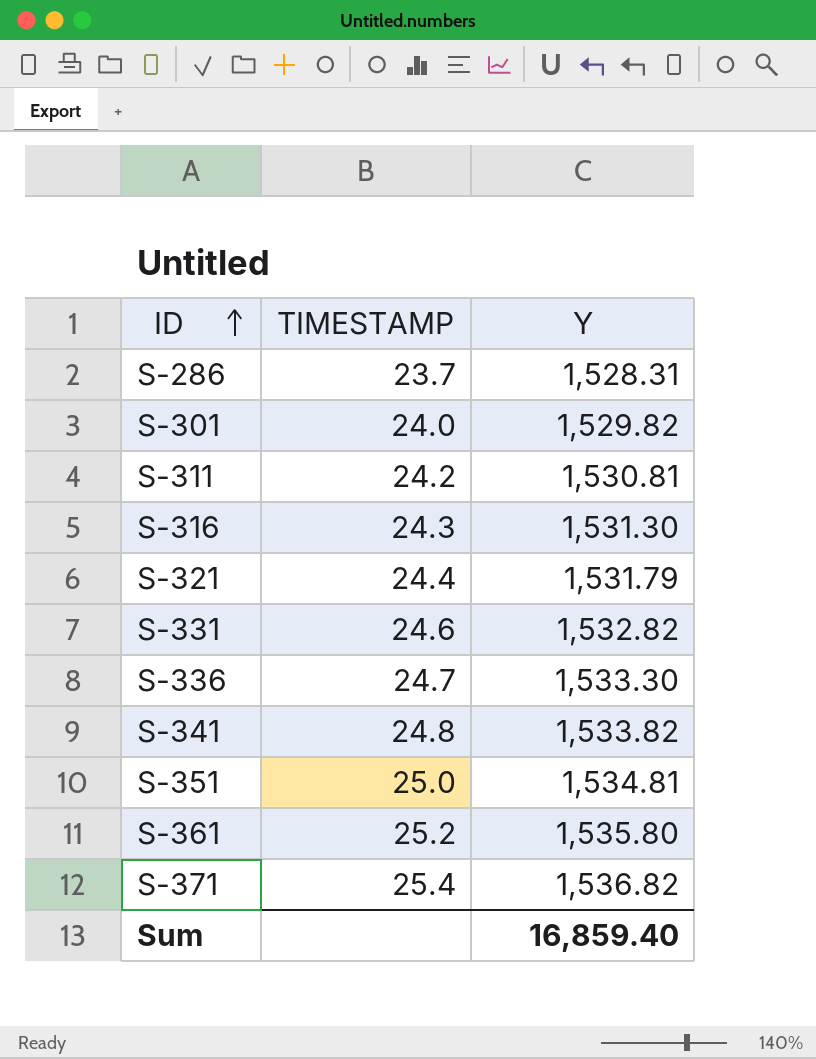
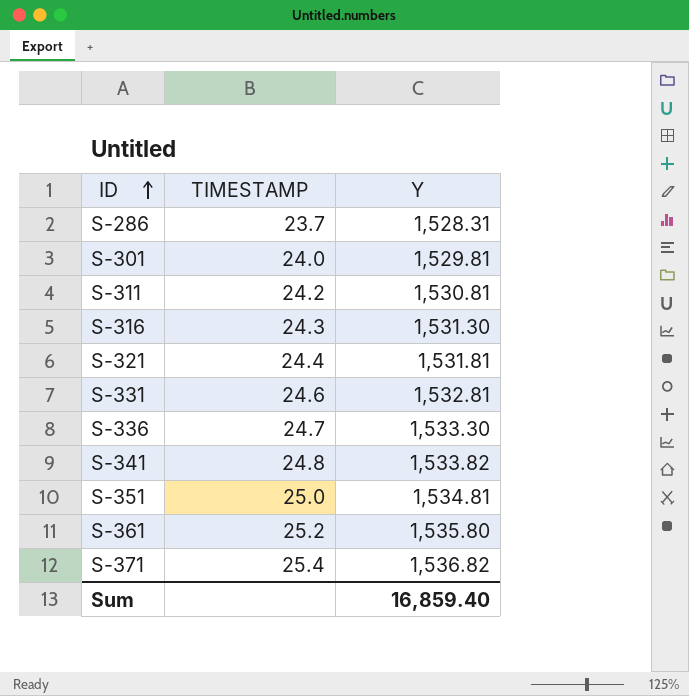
S-301 | Y: 1,529.82 -> 1,529.81
S-321 | Y: 1,531.79 -> 1,531.81
S-331 | Y: 1,532.82 -> 1,532.81

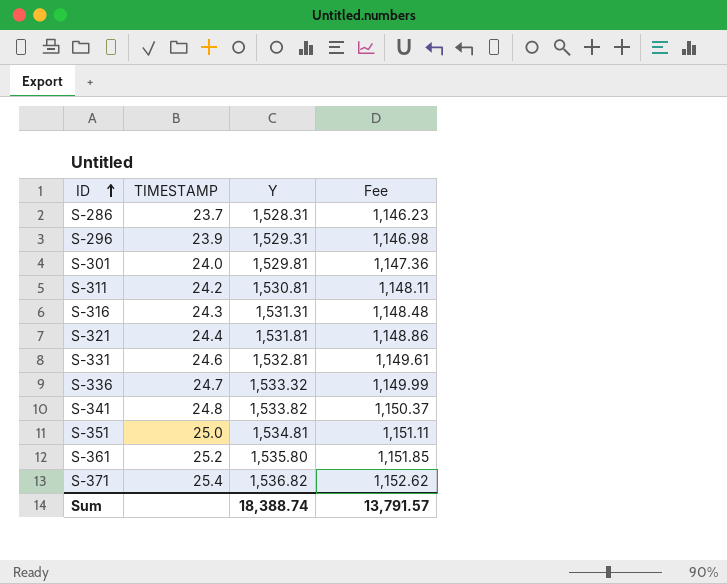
column Fee | formula: none -> [Y] * 0.75
row S-296: none -> 23.9 | 1,529.31 | 1,146.98
S-316 | Y: 1,531.30 -> 1,531.31
S-336 | Y: 1,533.30 -> 1,533.32
Sum | Y: 16,859.40 -> 18,388.74

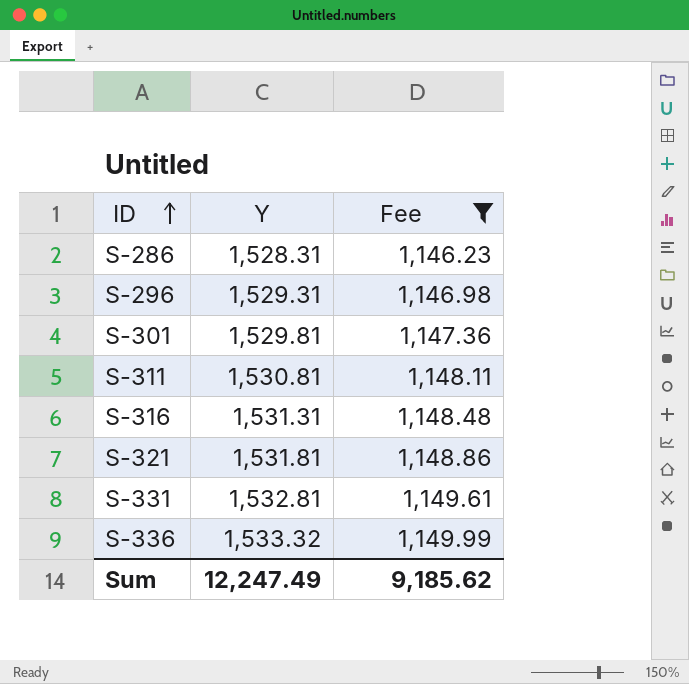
filter: none -> Fee <= 1,149.99
column TIMESTAMP | position: 2 -> none
Sum | Y: 18,388.74 -> 12,247.49
Sum | Fee: 13,791.57 -> 9,185.62

